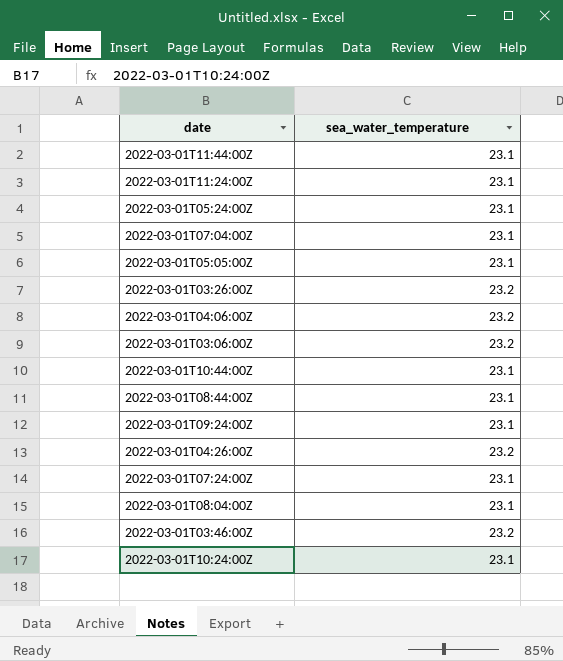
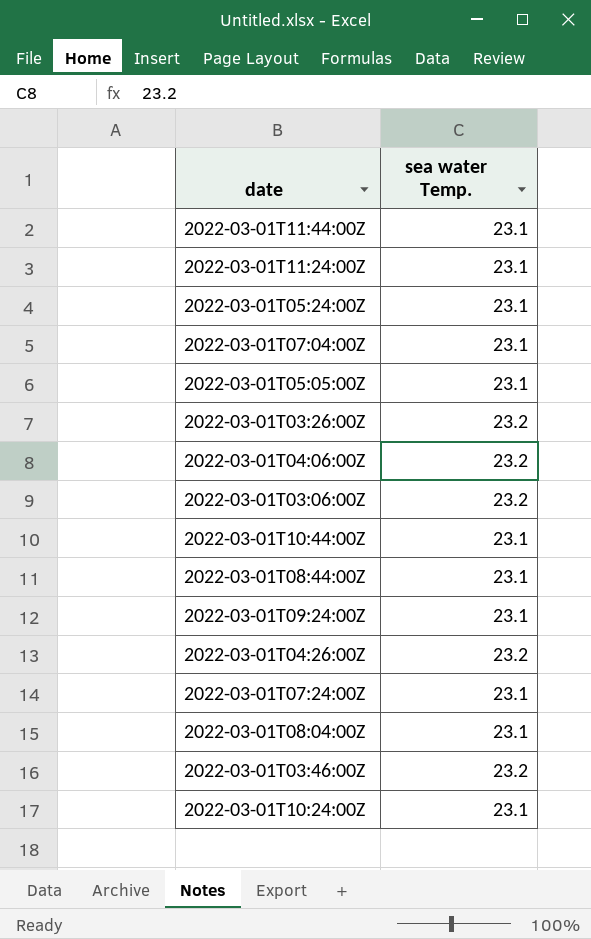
column name: sea_water_temperature -> sea water Temp.

